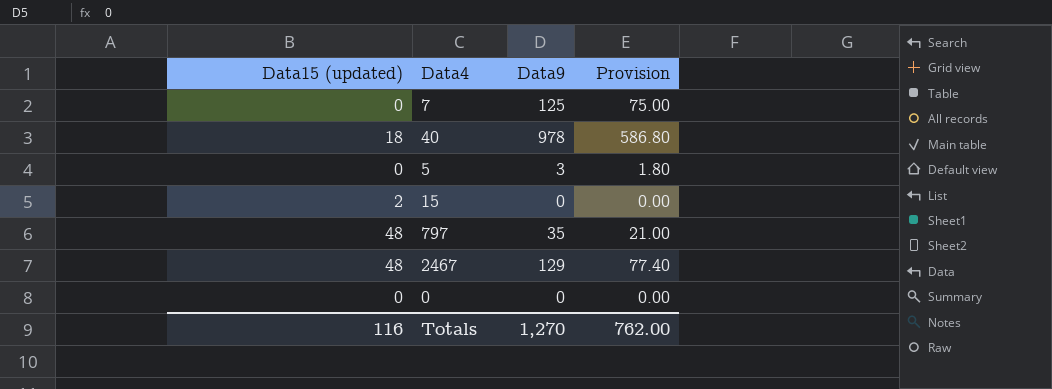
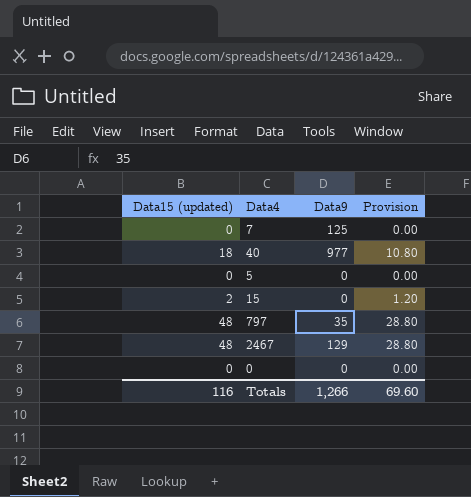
column Provision | formula: [Data9] * 0.6 -> [Data15 (updated)] * 0.6
40 | Data9: 978 -> 977
5 | Data9: 3 -> 0
Totals | Data9: 1,270 -> 1,266
Totals | Provision: 762.00 -> 69.60

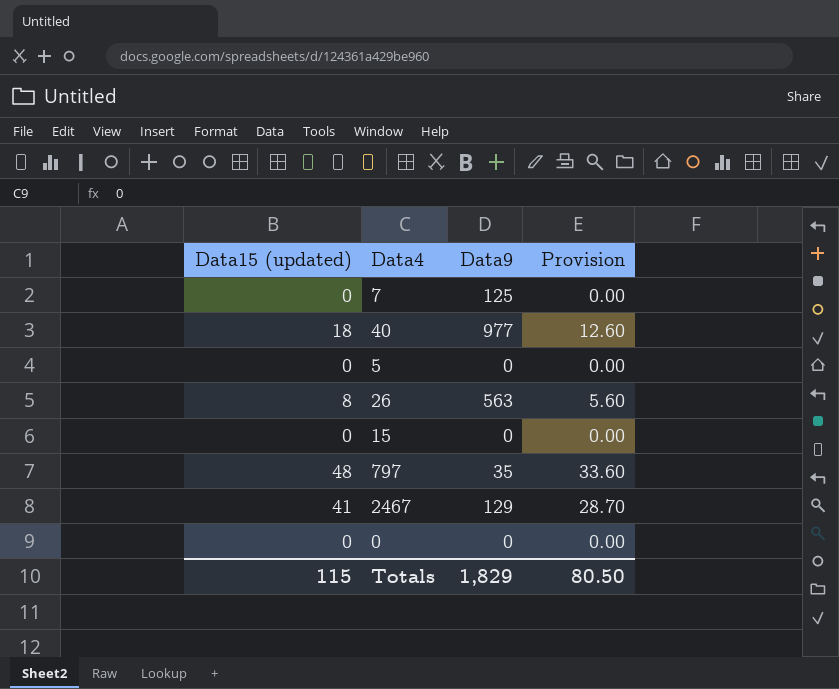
column Provision | formula: [Data15 (updated)] * 0.6 -> [Data15 (updated)] * 0.7
row 26: none -> 8 | 563 | 5.60
15 | Data15 (updated): 2 -> 0
2467 | Data15 (updated): 48 -> 41
Totals | Data15 (updated): 116 -> 115
Totals | Data9: 1,266 -> 1,829
Totals | Provision: 69.60 -> 80.50

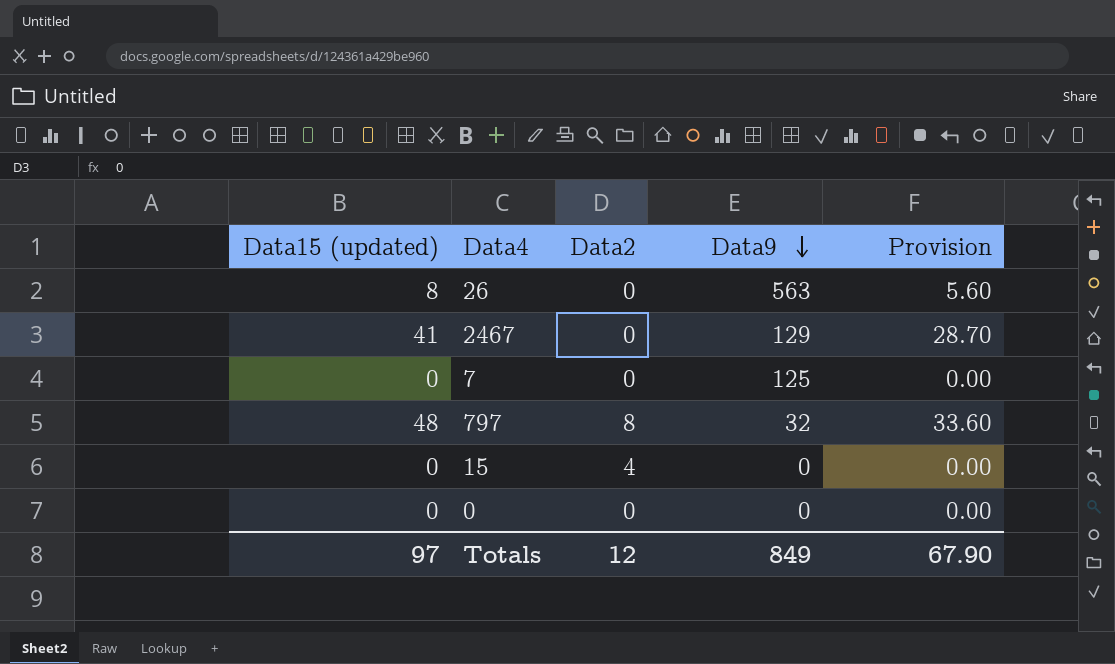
row order: none -> Data9 descending
column Data2 | position: none -> 3
row 40: 18 | 977 | 12.60 -> none
row 5: 0 | 0 | 0.00 -> none
797 | Data9: 35 -> 32
Totals | Data15 (updated): 115 -> 97
Totals | Data9: 1,829 -> 849
Totals | Provision: 80.50 -> 67.90

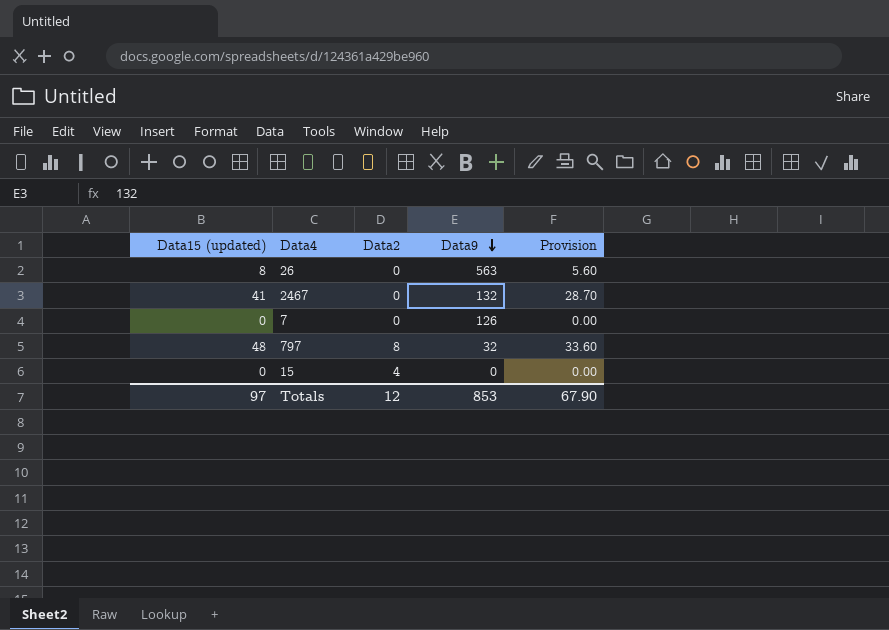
row 0: 0 | 0 | 0 | 0.00 -> none
2467 | Data9: 129 -> 132
7 | Data9: 125 -> 126
Totals | Data9: 849 -> 853

